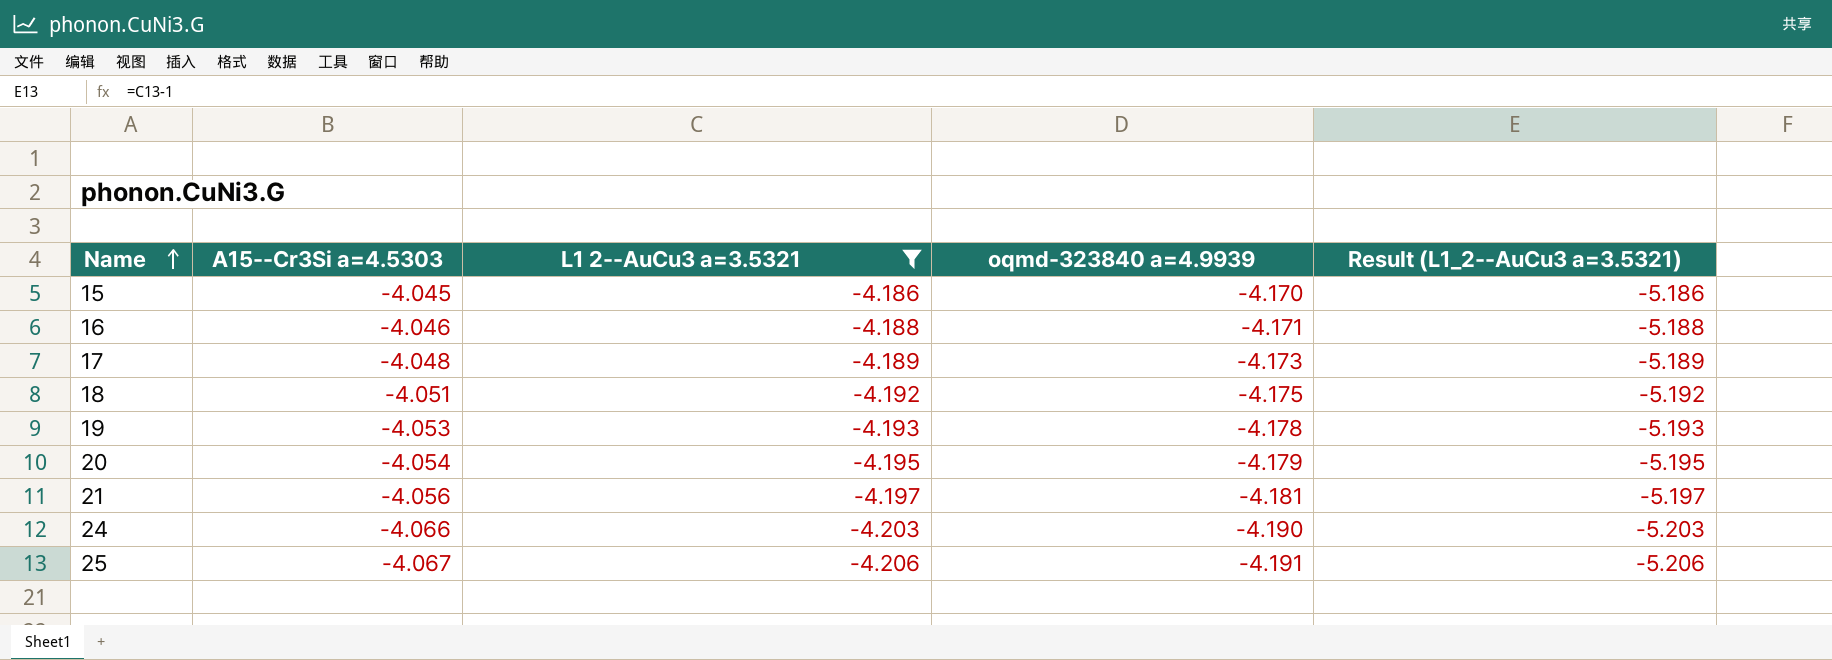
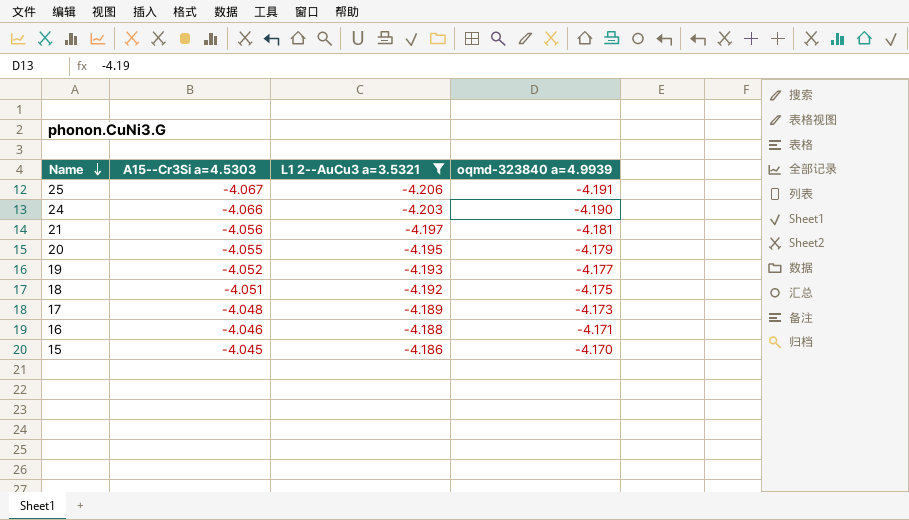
row order: Name ascending -> Name descending
column Result (L1_2--AuCu3 a=3.5321) | formula: [L1 2--AuCu3 a=3.5321] - 1 -> none
20 | A15--Cr3Si a=4.5303: -4.054 -> -4.055
19 | A15--Cr3Si a=4.5303: -4.053 -> -4.052
19 | oqmd-323840 a=4.9939: -4.178 -> -4.177

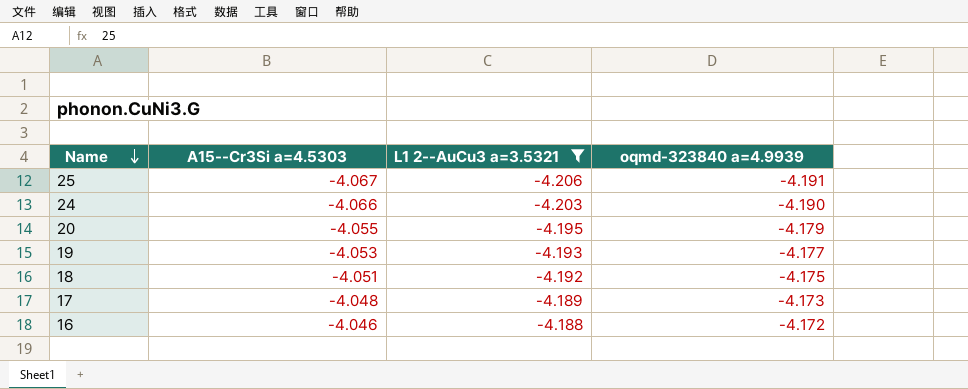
row 21: -4.056 | -4.197 | -4.181 -> none
row 15: -4.045 | -4.186 | -4.170 -> none
19 | A15--Cr3Si a=4.5303: -4.052 -> -4.053
16 | oqmd-323840 a=4.9939: -4.171 -> -4.172

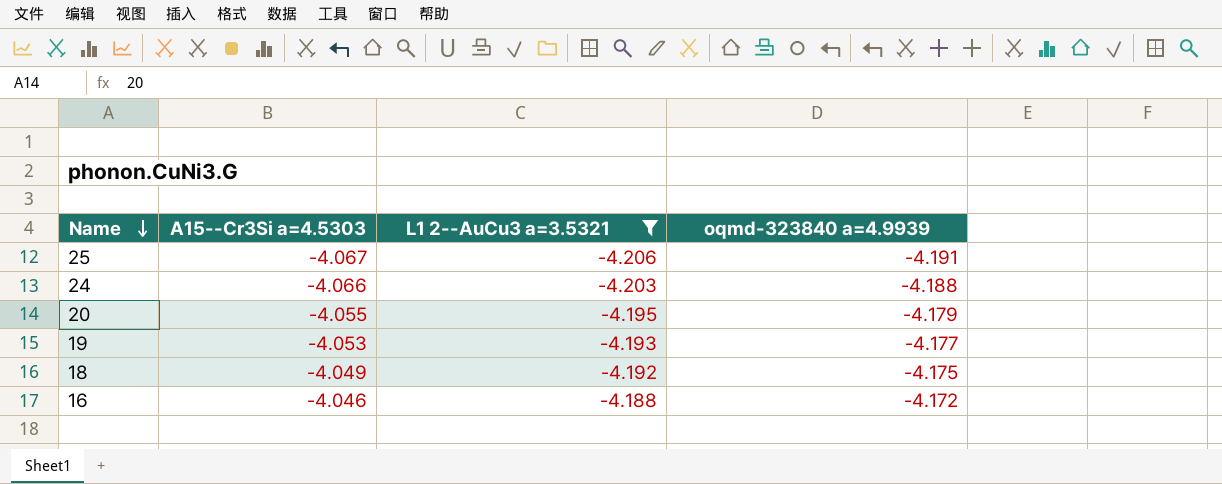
row 17: -4.048 | -4.189 | -4.173 -> none
24 | oqmd-323840 a=4.9939: -4.190 -> -4.188
18 | A15--Cr3Si a=4.5303: -4.051 -> -4.049

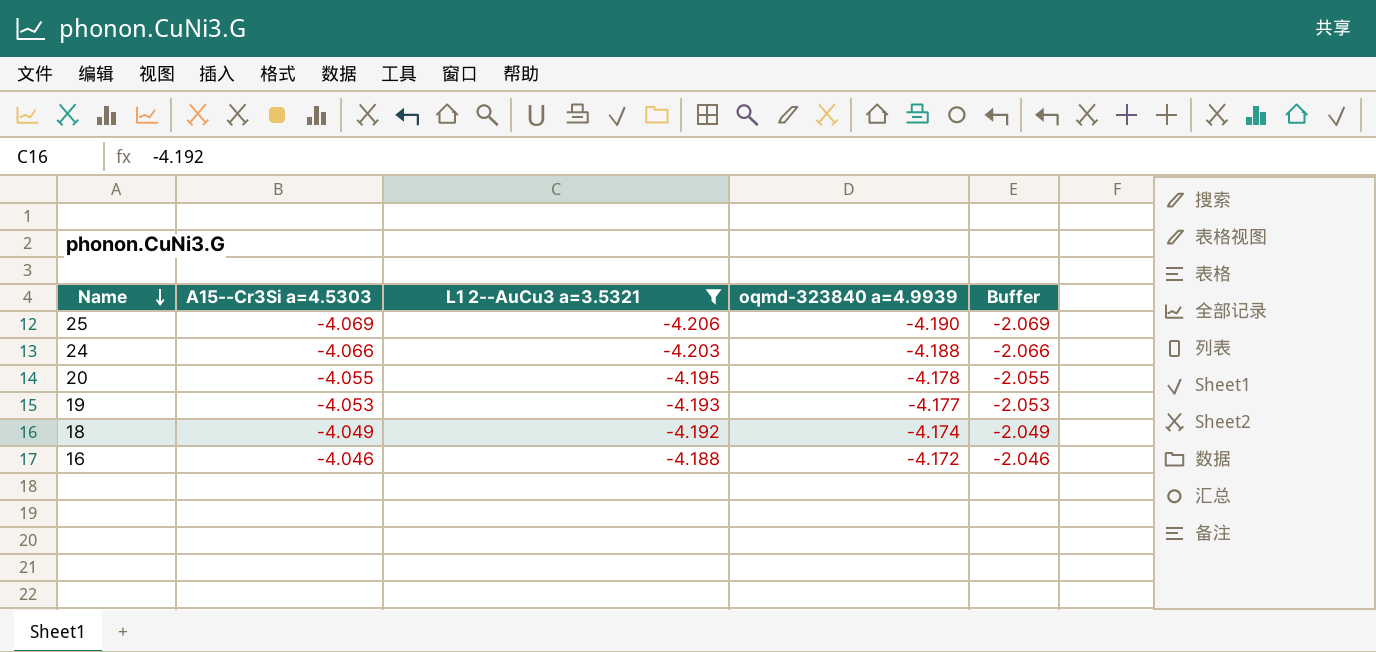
column Buffer | formula: none -> [A15--Cr3Si a=4.5303] + 2
25 | A15--Cr3Si a=4.5303: -4.067 -> -4.069
25 | oqmd-323840 a=4.9939: -4.191 -> -4.190
20 | oqmd-323840 a=4.9939: -4.179 -> -4.178
18 | oqmd-323840 a=4.9939: -4.175 -> -4.174

